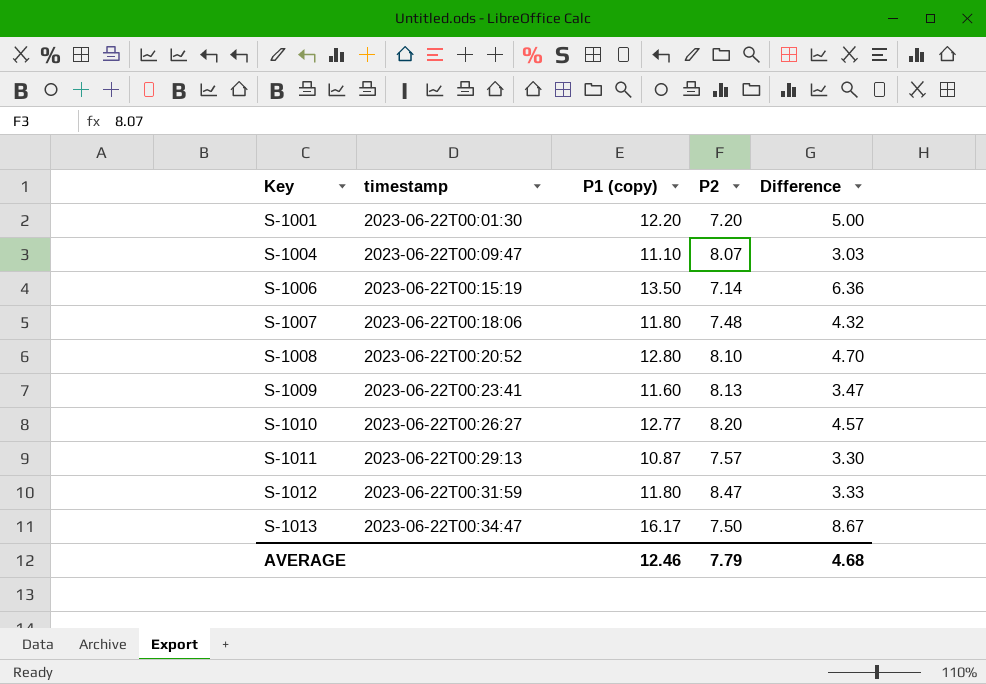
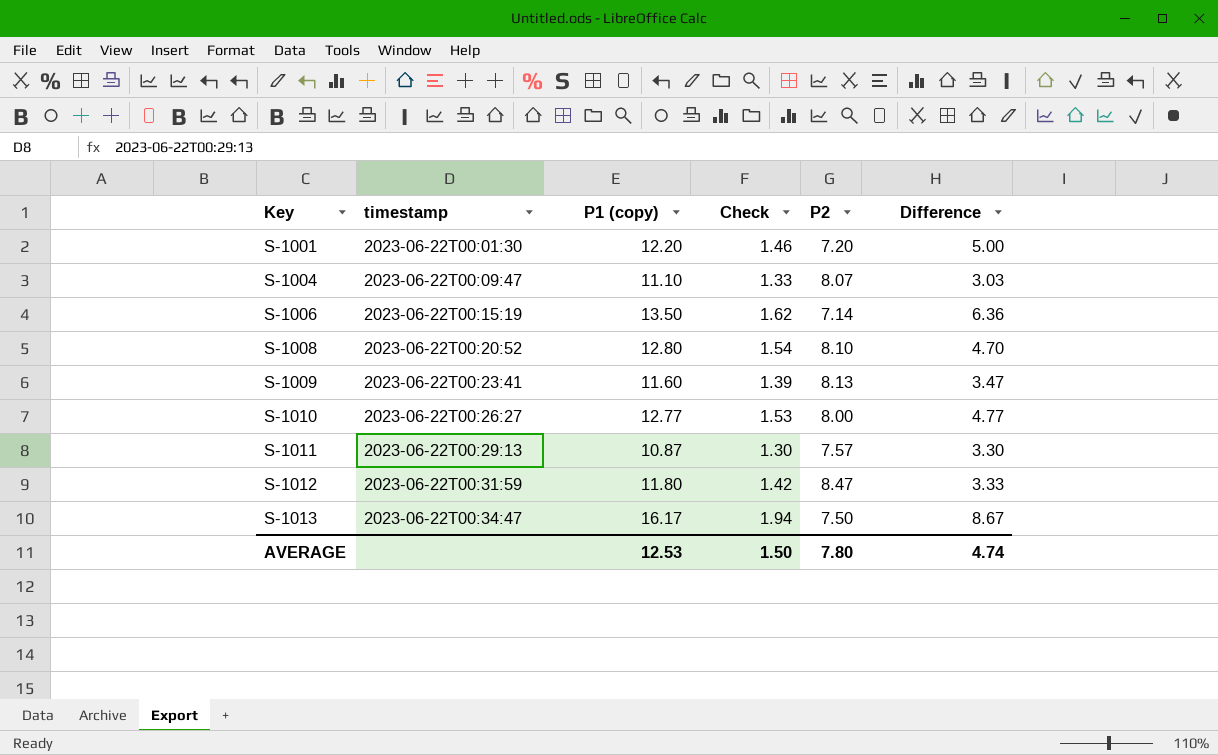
column Check | formula: none -> [P1 (copy)] * 0.12
row S-1007: 2023-06-22T00:18:06 | 11.80 | 7.48 | 4.32 -> none
S-1010 | P2: 8.20 -> 8.00
S-1010 | Difference: 4.57 -> 4.77
AVERAGE | P1 (copy): 12.46 -> 12.53
AVERAGE | P2: 7.79 -> 7.80
AVERAGE | Difference: 4.68 -> 4.74

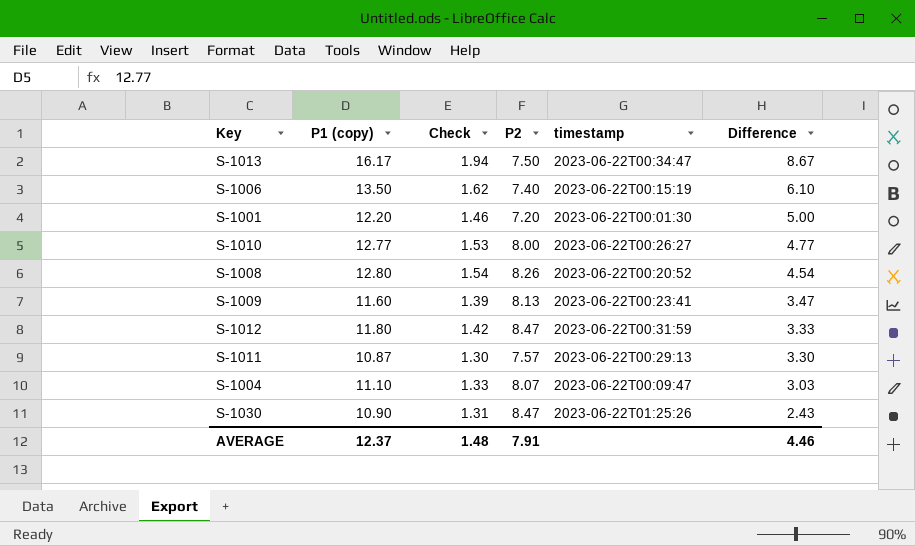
row order: Key ascending -> Difference descending
column timestamp | position: 2 -> 5
S-1006 | P2: 7.14 -> 7.40
S-1006 | Difference: 6.36 -> 6.10
S-1008 | P2: 8.10 -> 8.26
S-1008 | Difference: 4.70 -> 4.54
row S-1030: none -> 10.90 | 1.31 | 8.47 | 2023-06-22T01:25:26 | 2.43
AVERAGE | P1 (copy): 12.53 -> 12.37
AVERAGE | Check: 1.50 -> 1.48
AVERAGE | P2: 7.80 -> 7.91
AVERAGE | Difference: 4.74 -> 4.46

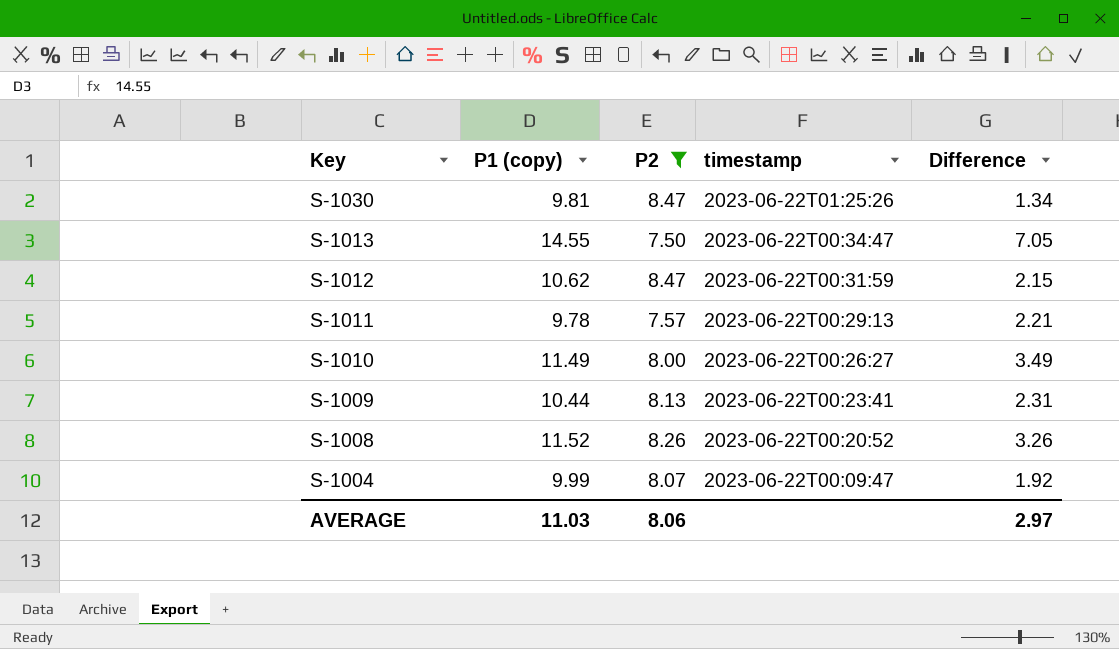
filter: none -> P2 >= 7.50
row order: Difference descending -> Key descending
column Check | formula: [P1 (copy)] * 0.12 -> none
S-1030 | P1 (copy): 10.90 -> 9.81
S-1030 | Difference: 2.43 -> 1.34
S-1013 | P1 (copy): 16.17 -> 14.55
S-1013 | Difference: 8.67 -> 7.05
S-1012 | P1 (copy): 11.80 -> 10.62
S-1012 | Difference: 3.33 -> 2.15
S-1011 | P1 (copy): 10.87 -> 9.78
S-1011 | Difference: 3.30 -> 2.21
S-1010 | P1 (copy): 12.77 -> 11.49
S-1010 | Difference: 4.77 -> 3.49
S-1009 | P1 (copy): 11.60 -> 10.44
S-1009 | Difference: 3.47 -> 2.31
S-1008 | P1 (copy): 12.80 -> 11.52
S-1008 | Difference: 4.54 -> 3.26
S-1004 | P1 (copy): 11.10 -> 9.99
S-1004 | Difference: 3.03 -> 1.92
AVERAGE | P1 (copy): 12.37 -> 11.03
AVERAGE | P2: 7.91 -> 8.06
AVERAGE | Difference: 4.46 -> 2.97

